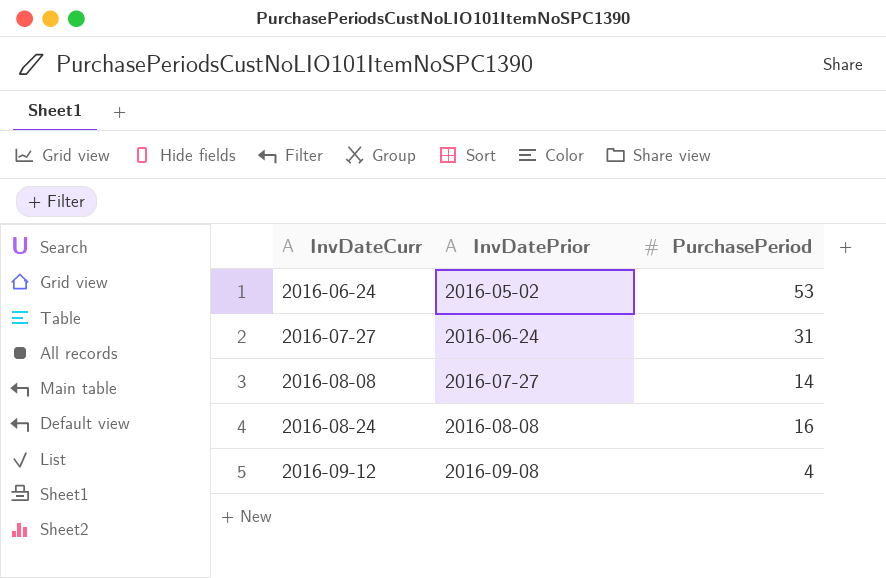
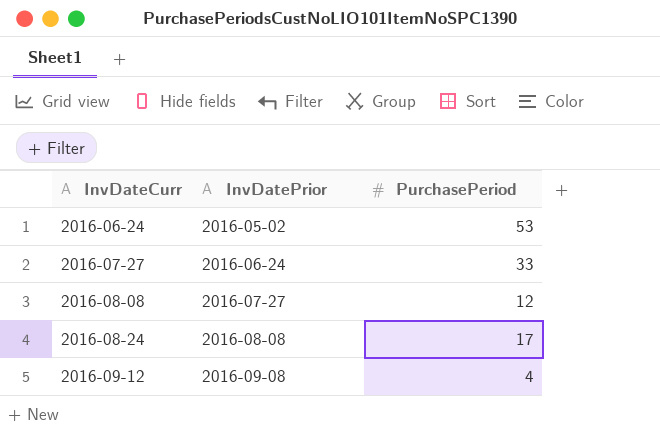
2016-07-27 | PurchasePeriod: 31 -> 33
2016-08-08 | PurchasePeriod: 14 -> 12
2016-08-24 | PurchasePeriod: 16 -> 17

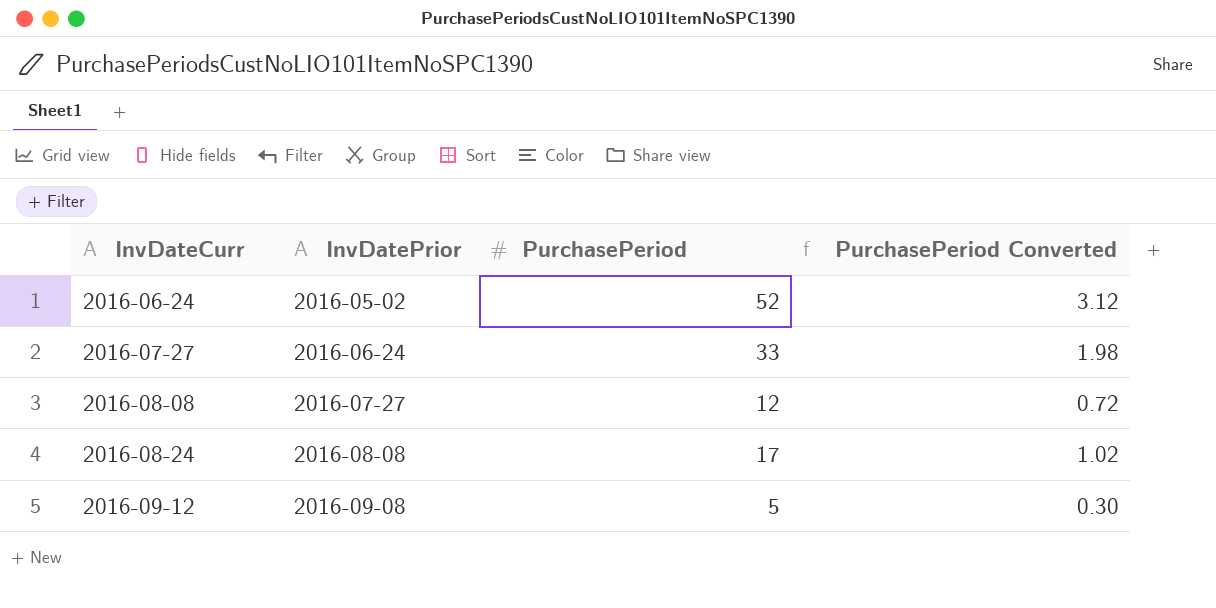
column PurchasePeriod Converted | formula: none -> [PurchasePeriod] * 0.06
2016-06-24 | PurchasePeriod: 53 -> 52
2016-09-12 | PurchasePeriod: 4 -> 5

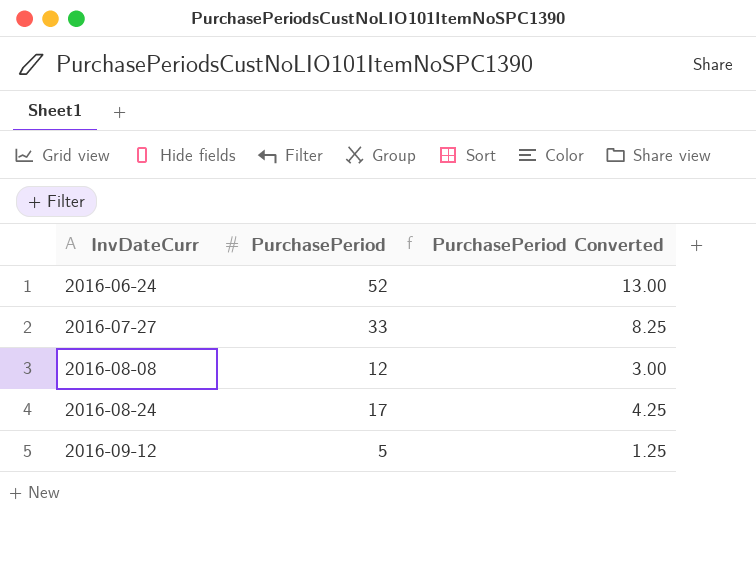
column InvDatePrior | position: 2 -> none
column PurchasePeriod Converted | formula: [PurchasePeriod] * 0.06 -> [PurchasePeriod] * 0.25

